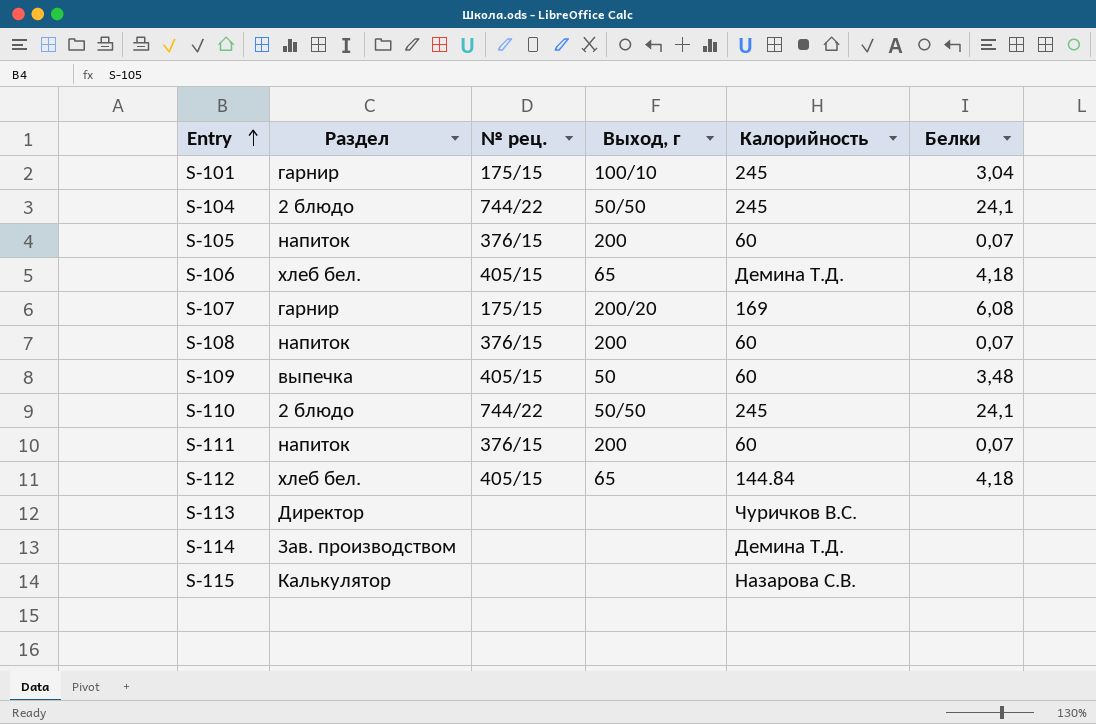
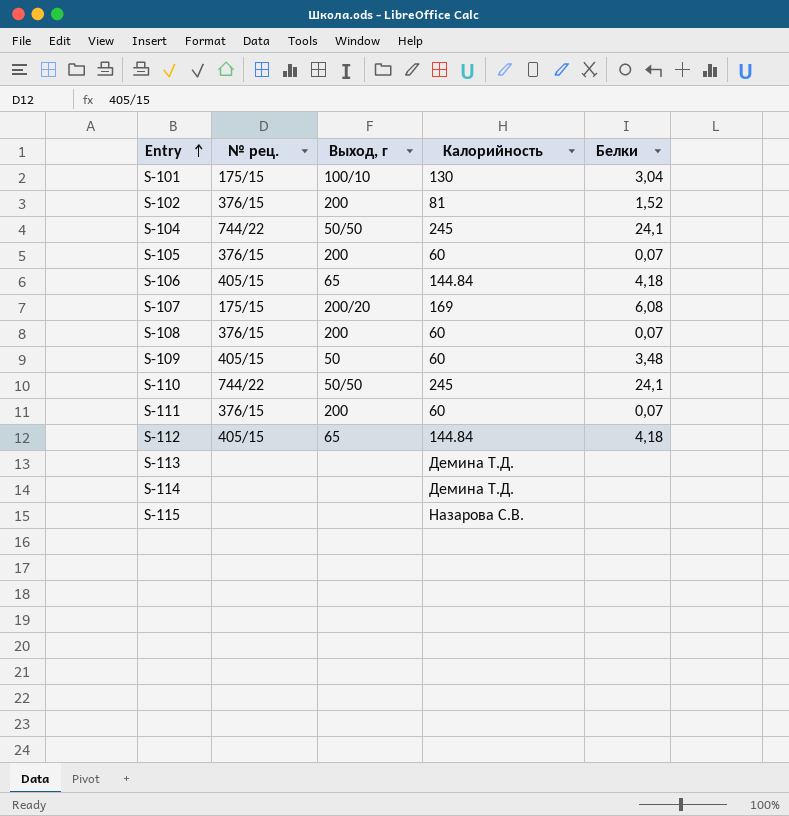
column Раздел | position: 2 -> none
S-101 | Калорийность: 245 -> 130
row S-102: none -> 376/15 | 200 | 81 | 1,52
S-106 | Калорийность: Демина Т.Д. -> 144.84
S-113 | Калорийность: Чуричков В.С. -> Демина Т.Д.

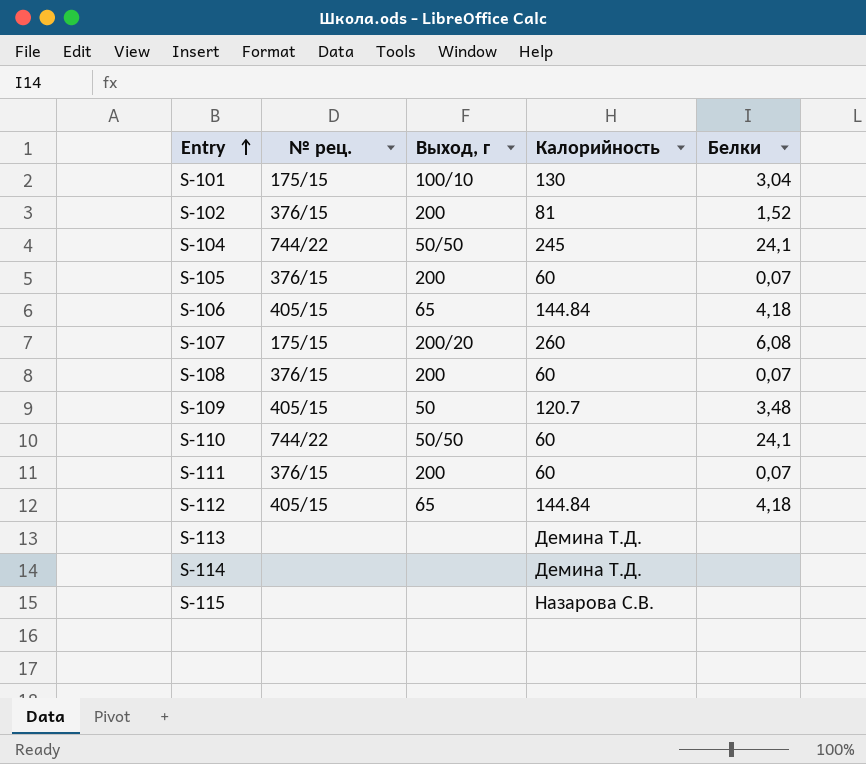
S-107 | Калорийность: 169 -> 260
S-109 | Калорийность: 60 -> 120.7
S-110 | Калорийность: 245 -> 60

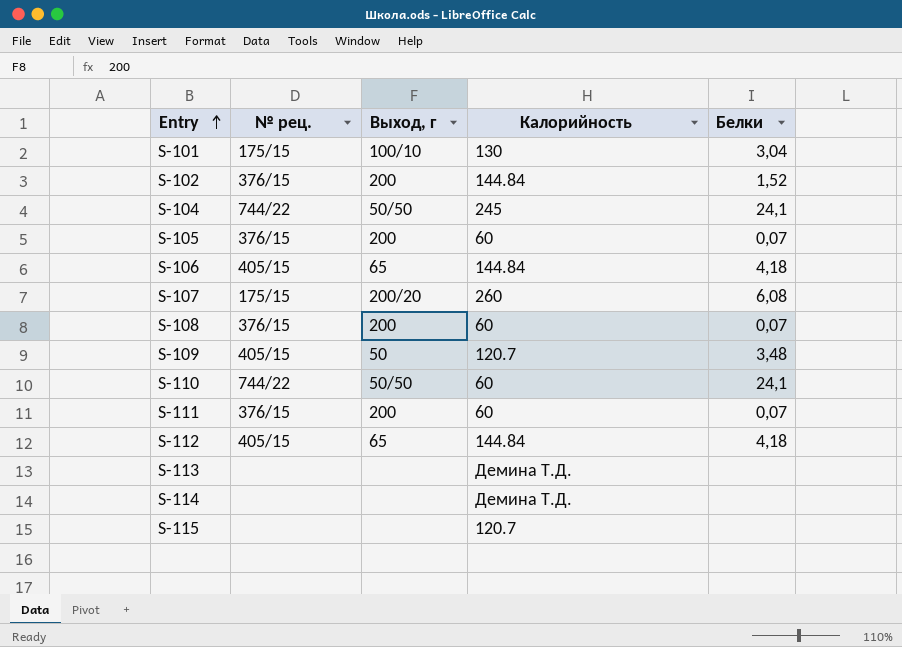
S-102 | Калорийность: 81 -> 144.84
S-115 | Калорийность: Назарова С.В. -> 120.7

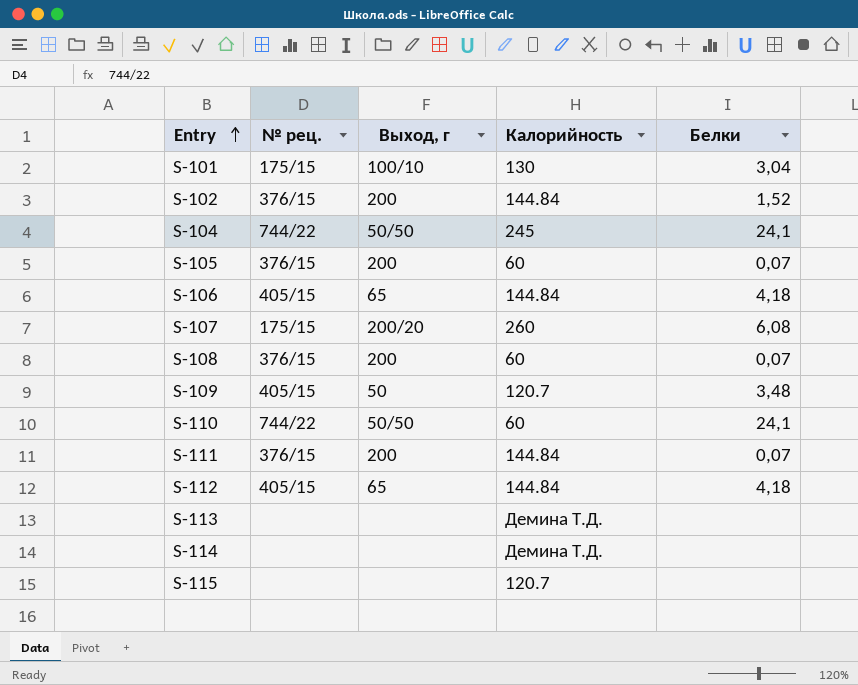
S-111 | Калорийность: 60 -> 144.84

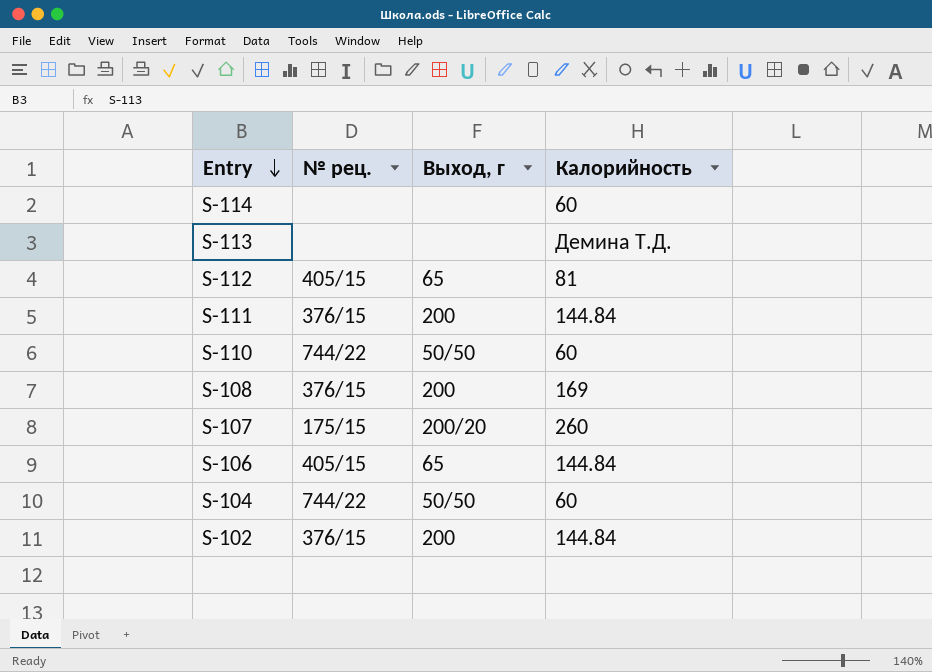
row order: Entry ascending -> Entry descending
column Белки | position: 5 -> none
row S-101: 175/15 | 100/10 | 130 | 3,04 -> none
row S-105: 376/15 | 200 | 60 | 0,07 -> none
row S-109: 405/15 | 50 | 120.7 | 3,48 -> none
row S-115: none | none | 120.7 | none -> none
S-114 | Калорийность: Демина Т.Д. -> 60
S-112 | Калорийность: 144.84 -> 81
S-108 | Калорийность: 60 -> 169
S-104 | Калорийность: 245 -> 60

